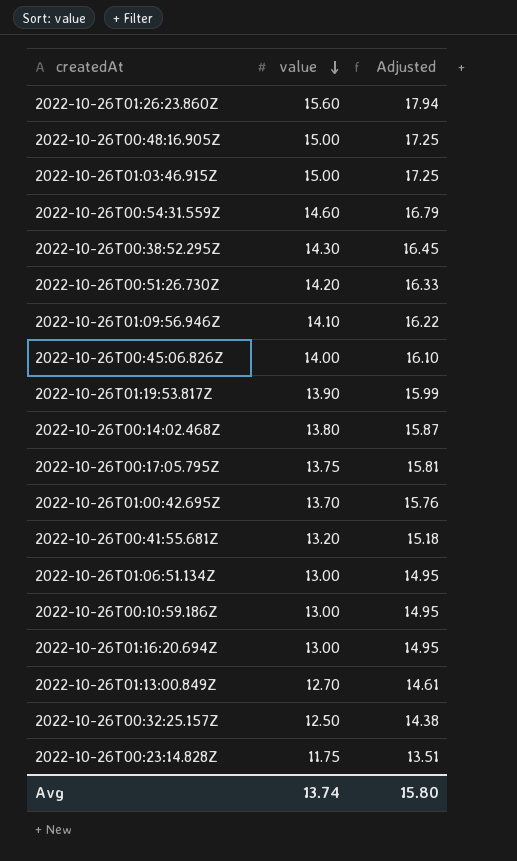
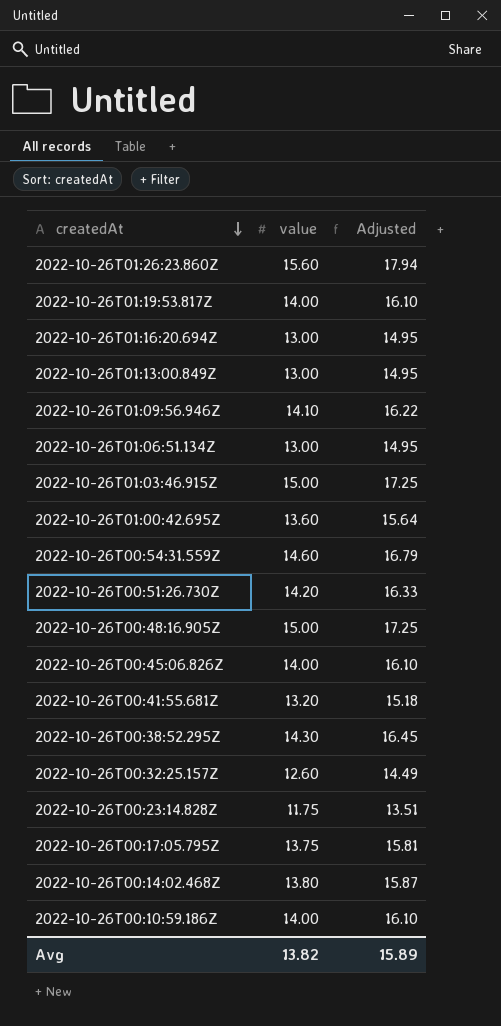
row order: value descending -> createdAt descending
2022-10-26T01:19:53.817Z | value: 13.90 -> 14.00
2022-10-26T01:19:53.817Z | Adjusted: 15.99 -> 16.10
2022-10-26T01:13:00.849Z | value: 12.70 -> 13.00
2022-10-26T01:13:00.849Z | Adjusted: 14.61 -> 14.95
2022-10-26T01:00:42.695Z | value: 13.70 -> 13.60
2022-10-26T01:00:42.695Z | Adjusted: 15.76 -> 15.64
2022-10-26T00:32:25.157Z | value: 12.50 -> 12.60
2022-10-26T00:32:25.157Z | Adjusted: 14.38 -> 14.49
2022-10-26T00:10:59.186Z | value: 13.00 -> 14.00
2022-10-26T00:10:59.186Z | Adjusted: 14.95 -> 16.10
Avg | value: 13.74 -> 13.82
Avg | Adjusted: 15.80 -> 15.89

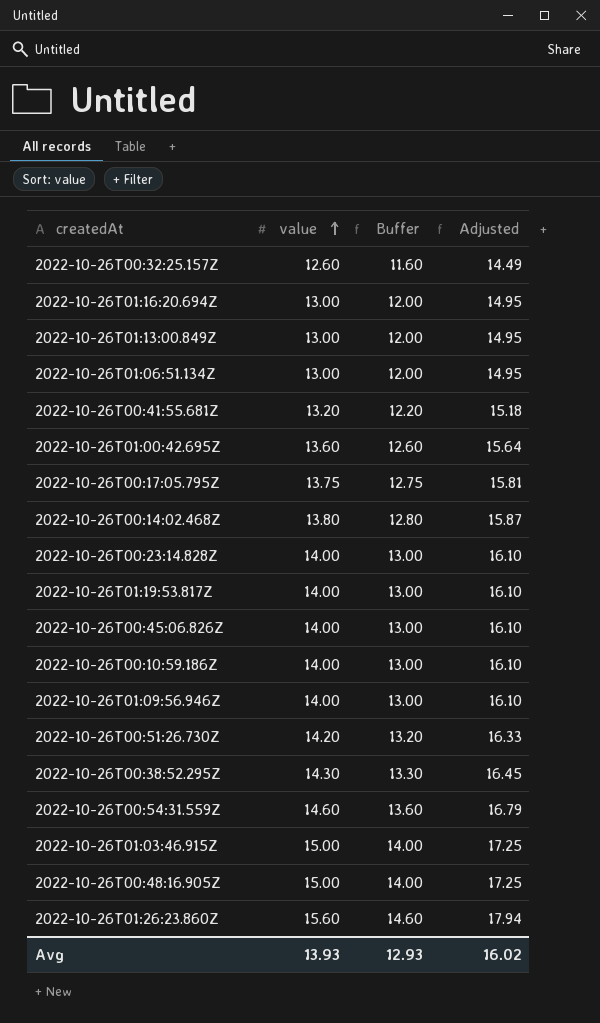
row order: createdAt descending -> value ascending
column Buffer | formula: none -> [value] - 1
2022-10-26T00:23:14.828Z | value: 11.75 -> 14.00
2022-10-26T00:23:14.828Z | Adjusted: 13.51 -> 16.10
2022-10-26T01:09:56.946Z | value: 14.10 -> 14.00
2022-10-26T01:09:56.946Z | Adjusted: 16.22 -> 16.10
Avg | value: 13.82 -> 13.93
Avg | Adjusted: 15.89 -> 16.02

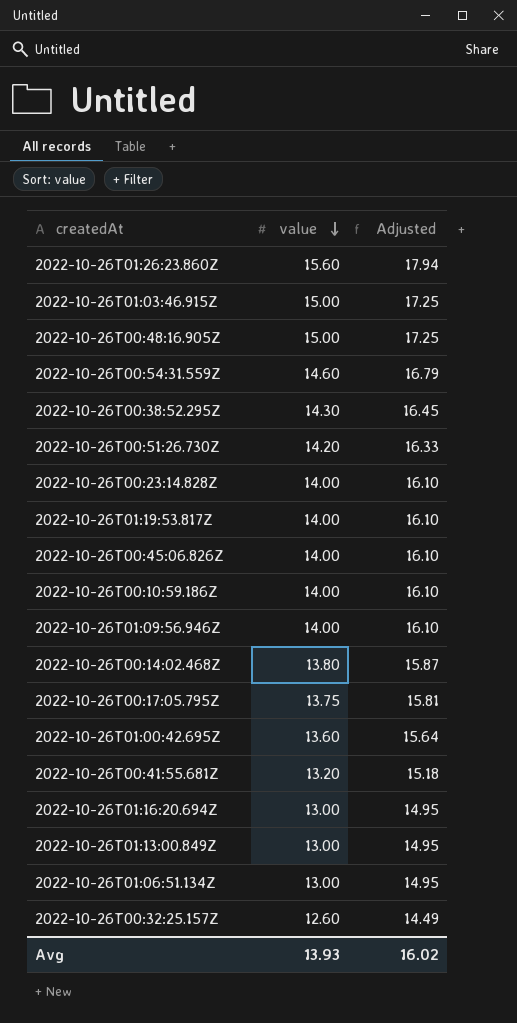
row order: value ascending -> value descending
column Buffer | formula: [value] - 1 -> none

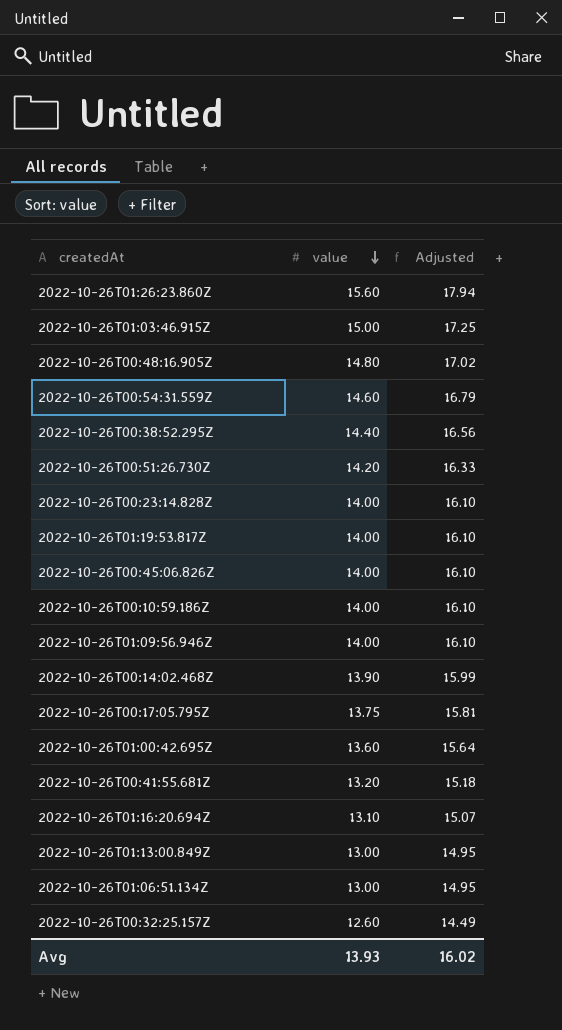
2022-10-26T00:48:16.905Z | value: 15.00 -> 14.80
2022-10-26T00:48:16.905Z | Adjusted: 17.25 -> 17.02
2022-10-26T00:38:52.295Z | value: 14.30 -> 14.40
2022-10-26T00:38:52.295Z | Adjusted: 16.45 -> 16.56
2022-10-26T00:14:02.468Z | value: 13.80 -> 13.90
2022-10-26T00:14:02.468Z | Adjusted: 15.87 -> 15.99
2022-10-26T01:16:20.694Z | value: 13.00 -> 13.10
2022-10-26T01:16:20.694Z | Adjusted: 14.95 -> 15.07

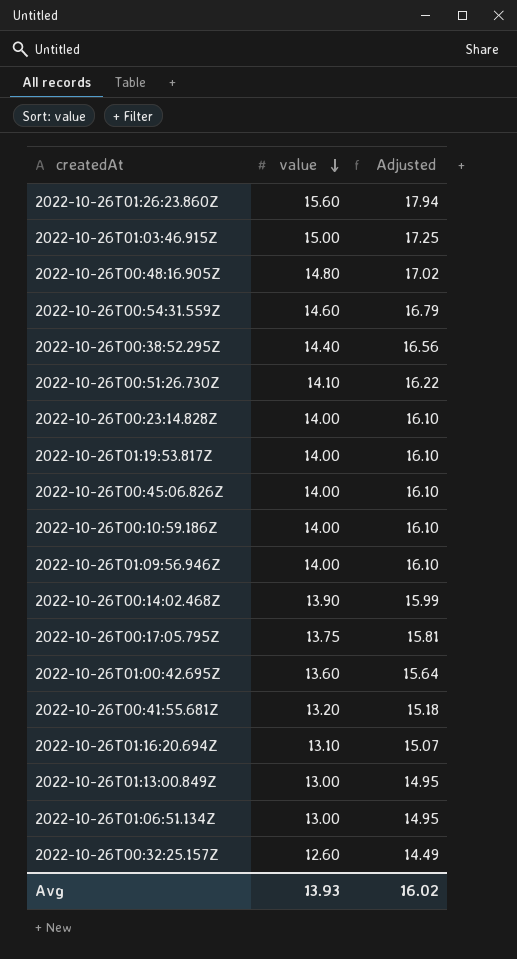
2022-10-26T00:51:26.730Z | value: 14.20 -> 14.10
2022-10-26T00:51:26.730Z | Adjusted: 16.33 -> 16.22

